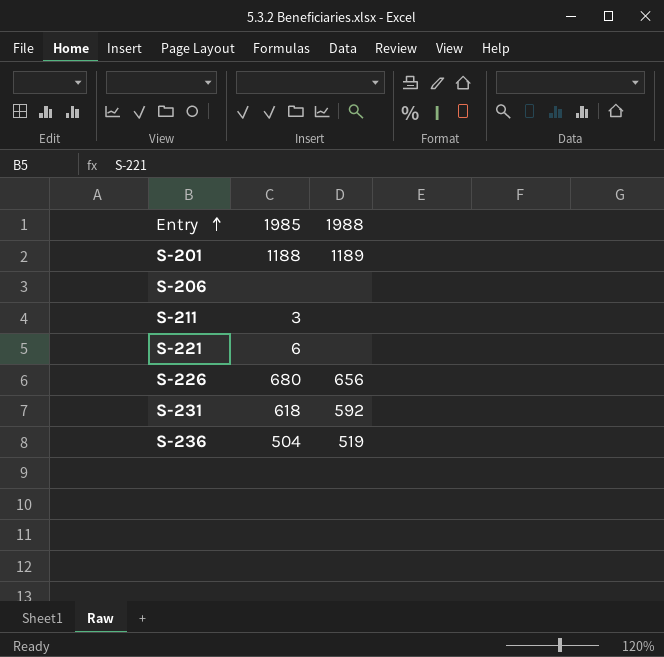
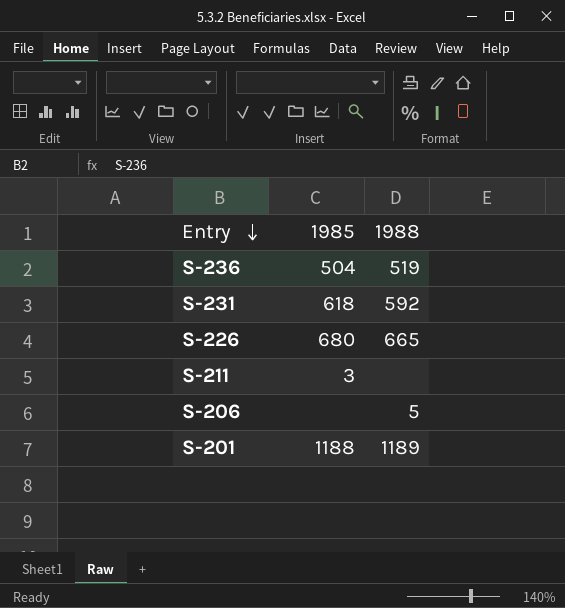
row order: Entry ascending -> Entry descending
row S-221: 6 | none -> none
S-226 | 1988: 656 -> 665
S-206 | 1988: none -> 5

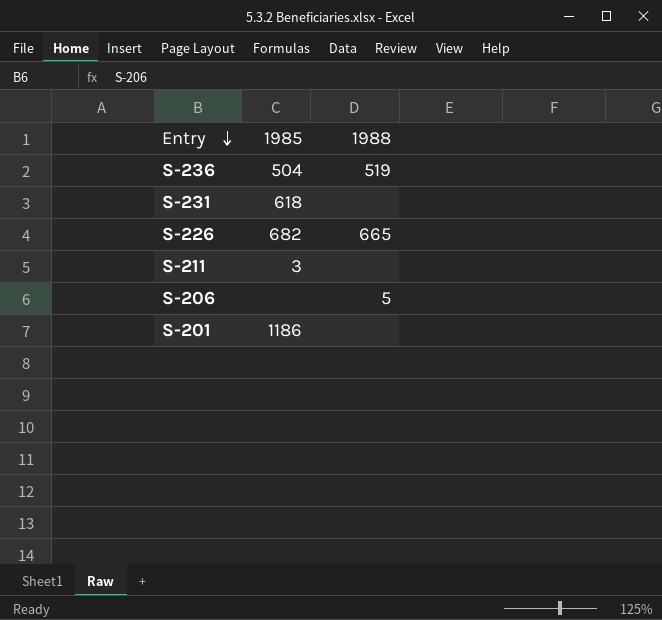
S-231 | 1988: 592 -> none
S-226 | 1985: 680 -> 682
S-201 | 1985: 1188 -> 1186
S-201 | 1988: 1189 -> none

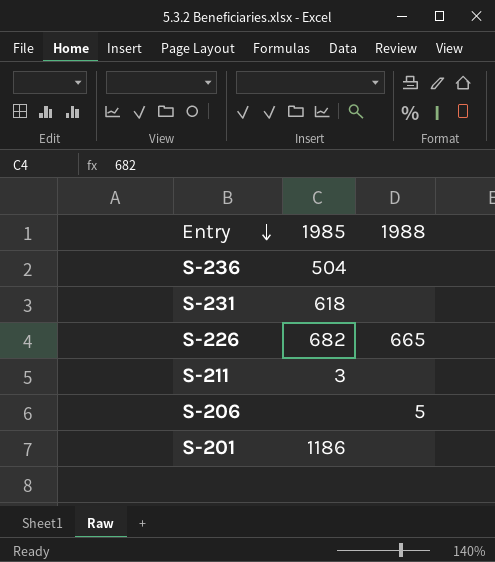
S-236 | 1988: 519 -> none

